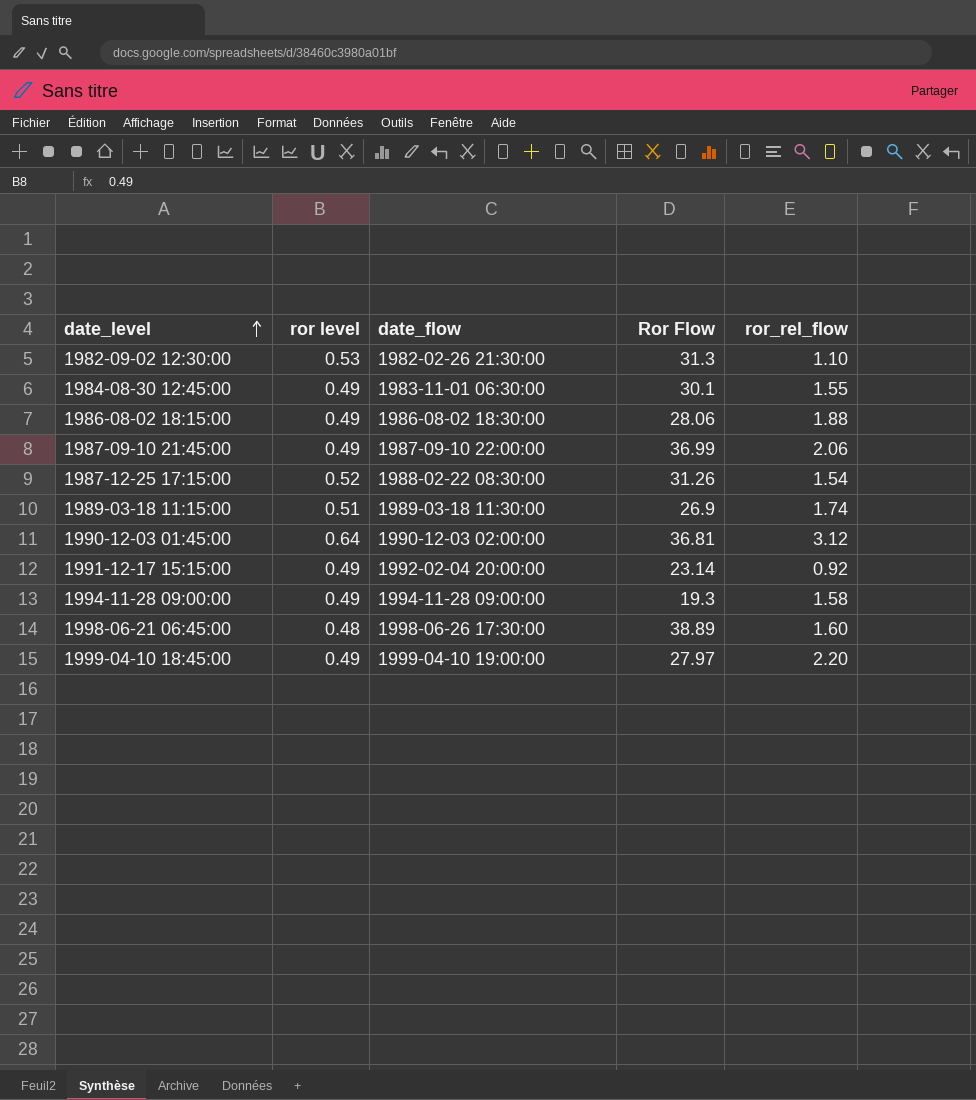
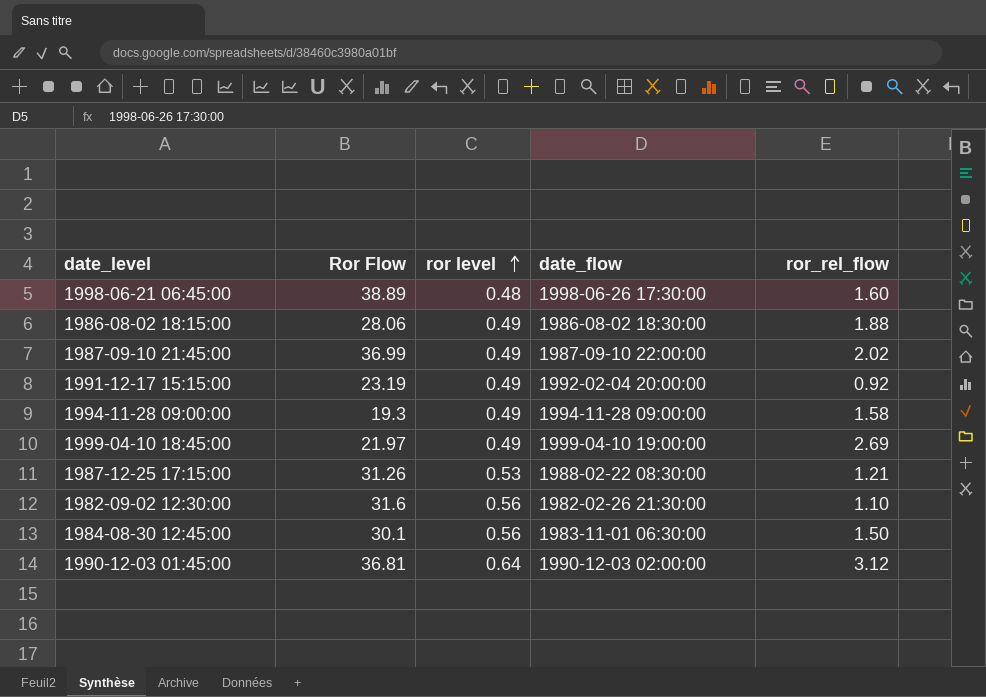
row order: date_level ascending -> ror level ascending
column Ror Flow | position: 4 -> 2
row 1989-03-18 11:15:00: 0.51 | 1989-03-18 11:30:00 | 26.9 | 1.74 -> none
1987-09-10 21:45:00 | ror_rel_flow: 2.06 -> 2.02
1991-12-17 15:15:00 | Ror Flow: 23.14 -> 23.19
1999-04-10 18:45:00 | Ror Flow: 27.97 -> 21.97
1999-04-10 18:45:00 | ror_rel_flow: 2.20 -> 2.69
1987-12-25 17:15:00 | ror level: 0.52 -> 0.53
1987-12-25 17:15:00 | ror_rel_flow: 1.54 -> 1.21
1982-09-02 12:30:00 | Ror Flow: 31.3 -> 31.6
1982-09-02 12:30:00 | ror level: 0.53 -> 0.56
1984-08-30 12:45:00 | ror level: 0.49 -> 0.56
1984-08-30 12:45:00 | ror_rel_flow: 1.55 -> 1.50

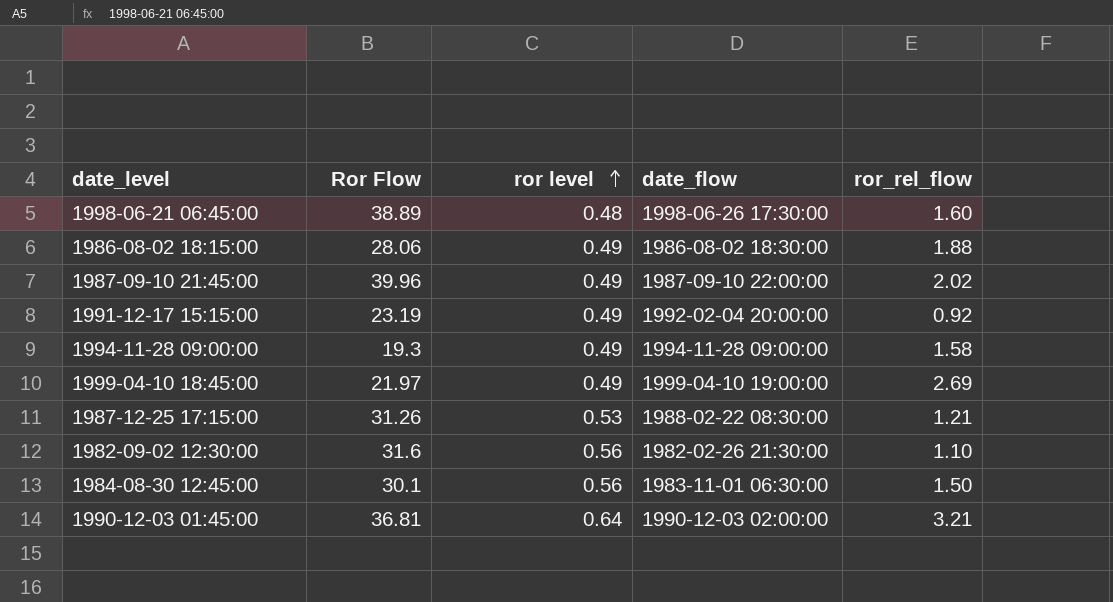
1987-09-10 21:45:00 | Ror Flow: 36.99 -> 39.96
1990-12-03 01:45:00 | ror_rel_flow: 3.12 -> 3.21

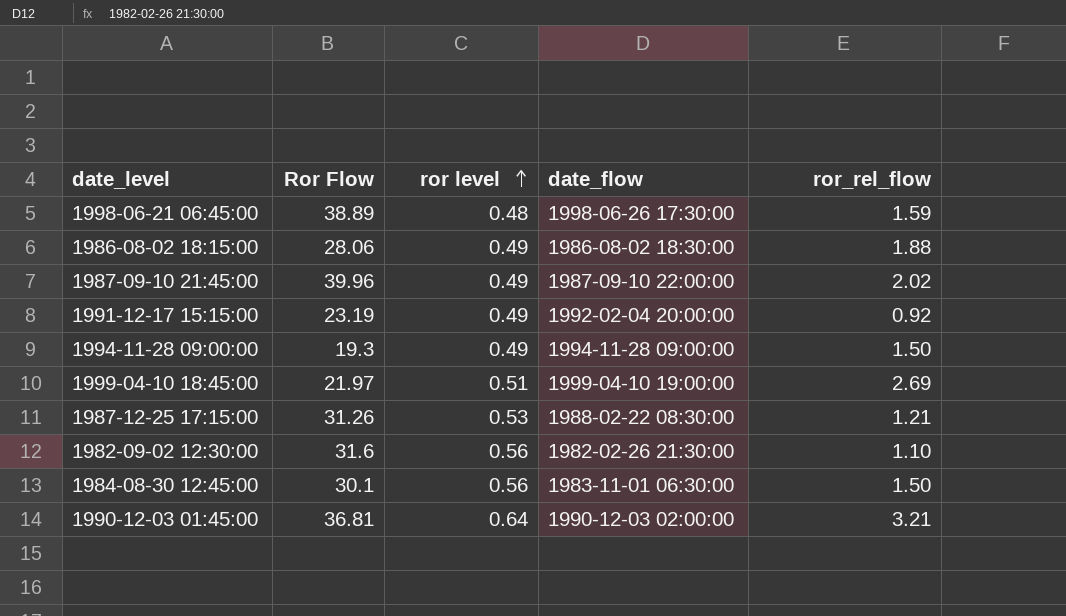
1998-06-21 06:45:00 | ror_rel_flow: 1.60 -> 1.59
1994-11-28 09:00:00 | ror_rel_flow: 1.58 -> 1.50
1999-04-10 18:45:00 | ror level: 0.49 -> 0.51

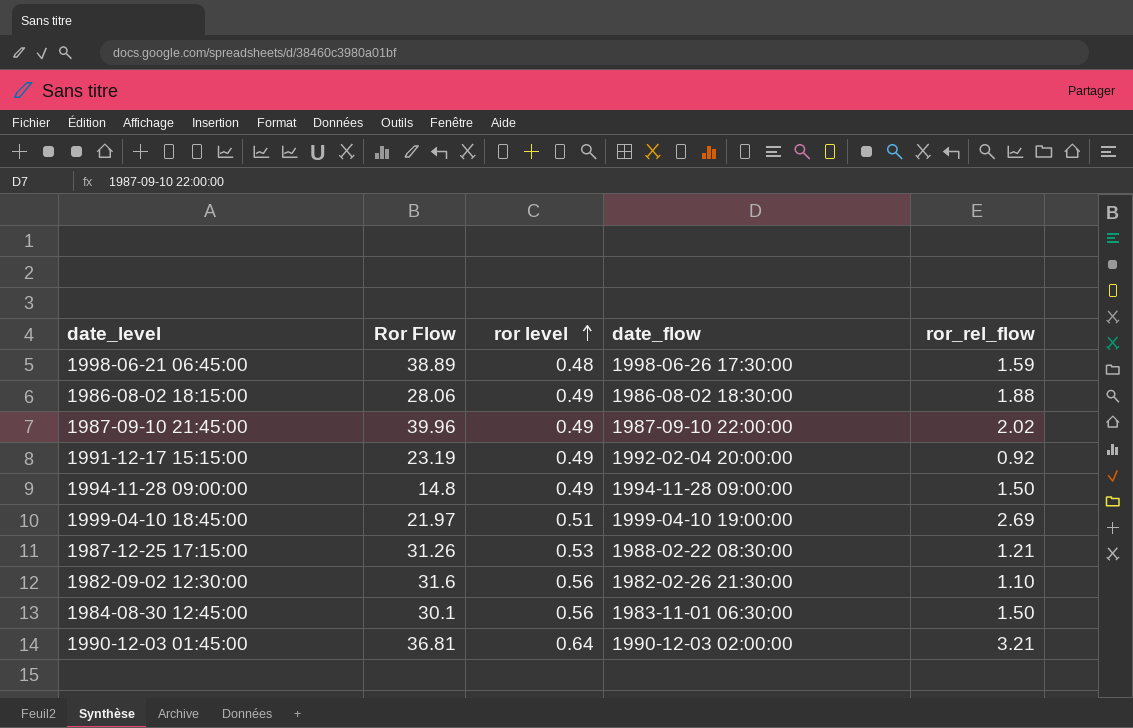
1994-11-28 09:00:00 | Ror Flow: 19.3 -> 14.8

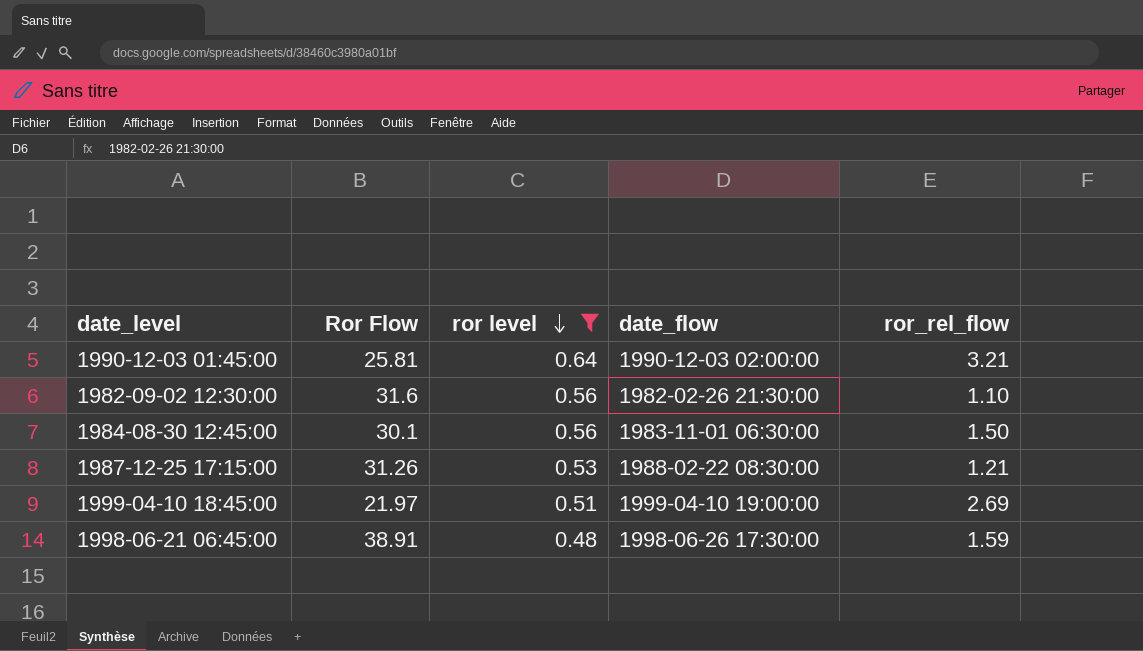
filter: none -> ror level != 0.49
row order: ror level ascending -> ror level descending
1990-12-03 01:45:00 | Ror Flow: 36.81 -> 25.81
1998-06-21 06:45:00 | Ror Flow: 38.89 -> 38.91

